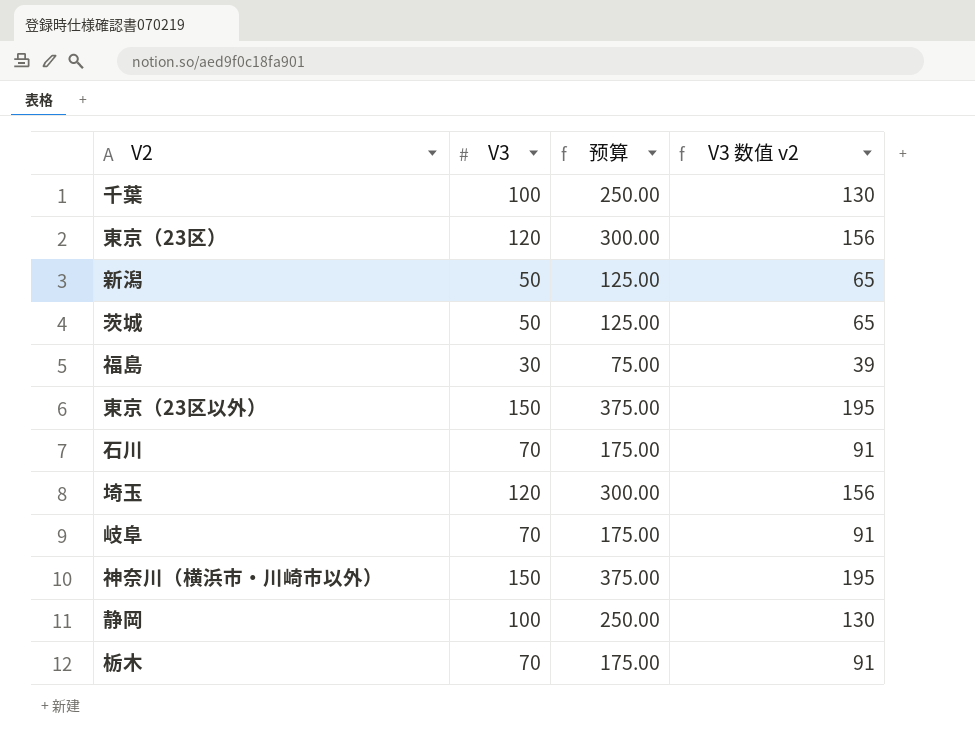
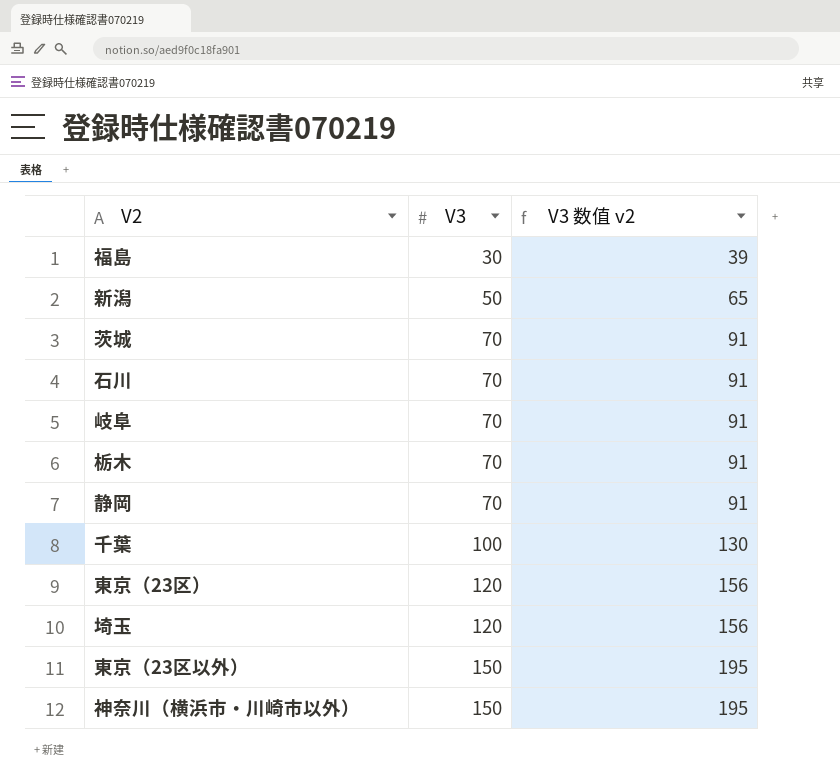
row order: none -> V3 ascending
column 预算 | formula: [V3] * 2.5 -> none
茨城 | V3: 50 -> 70
茨城 | V3 数值 v2: 65 -> 91
静岡 | V3: 100 -> 70
静岡 | V3 数值 v2: 130 -> 91

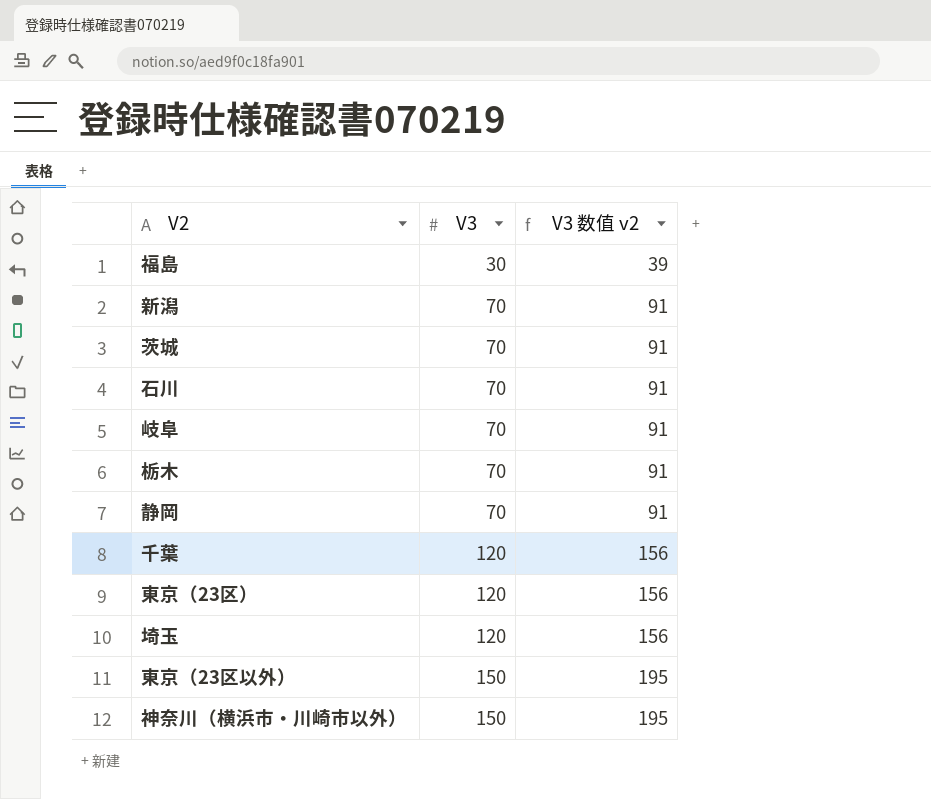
新潟 | V3: 50 -> 70
新潟 | V3 数值 v2: 65 -> 91
千葉 | V3: 100 -> 120
千葉 | V3 数值 v2: 130 -> 156

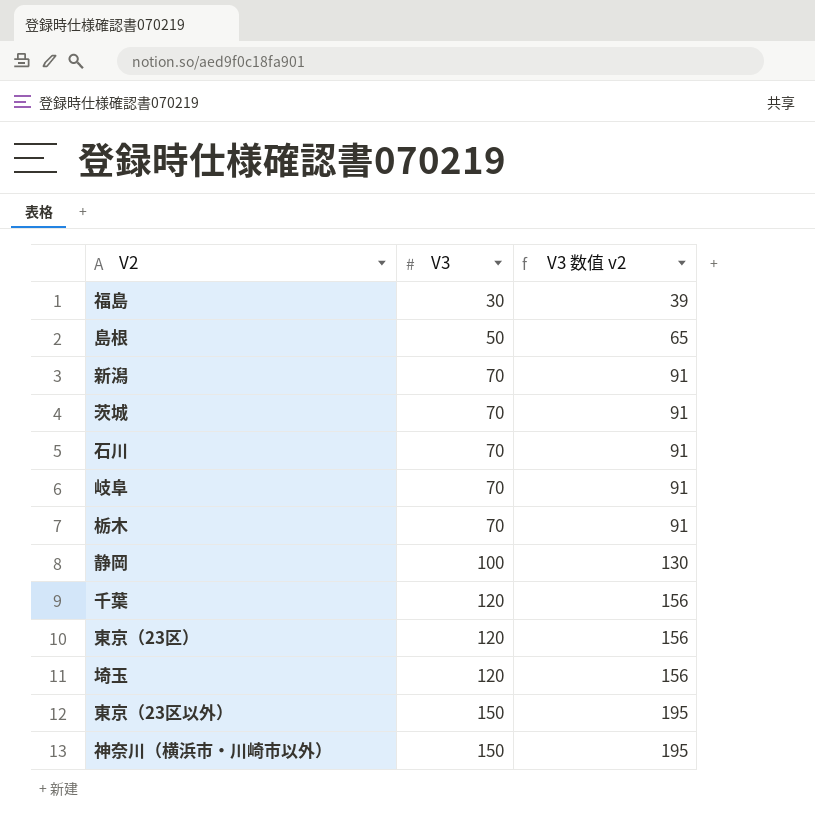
row 島根: none -> 50 | 65
静岡 | V3: 70 -> 100
静岡 | V3 数值 v2: 91 -> 130

